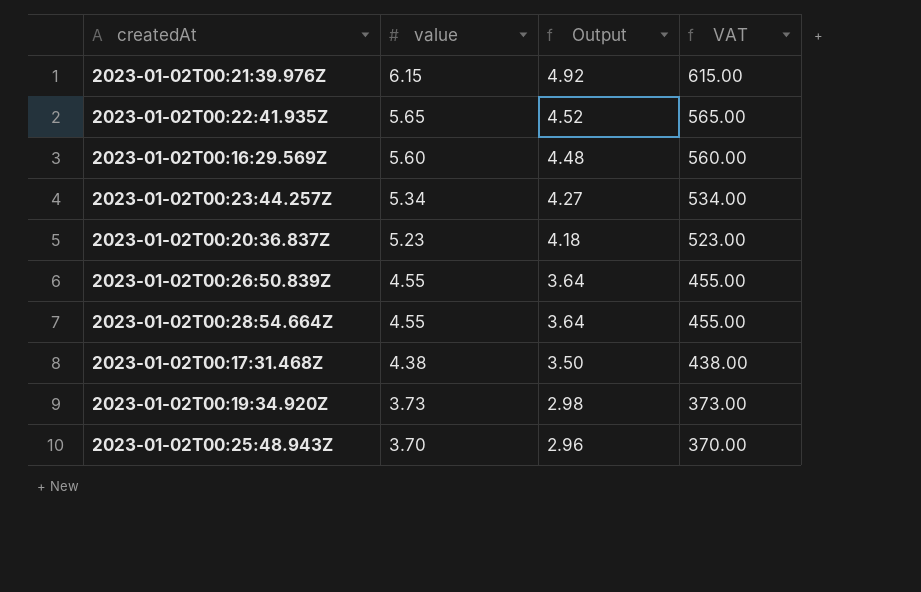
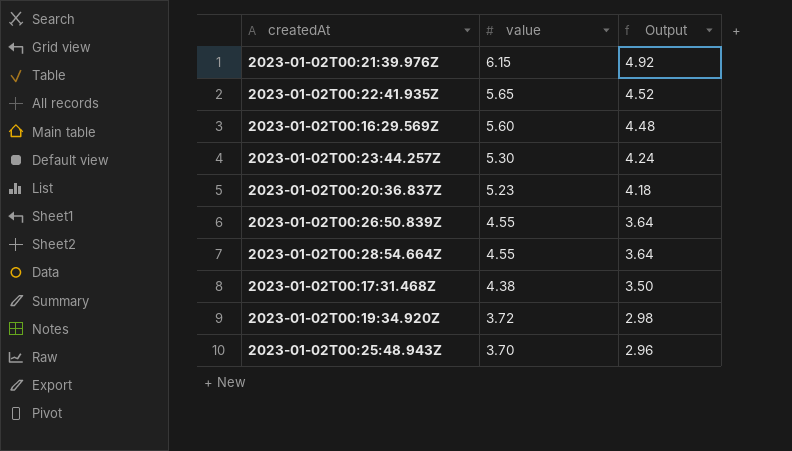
column VAT | formula: [value] * 100 -> none
2023-01-02T00:23:44.257Z | value: 5.34 -> 5.30
2023-01-02T00:23:44.257Z | Output: 4.27 -> 4.24
2023-01-02T00:19:34.920Z | value: 3.73 -> 3.72

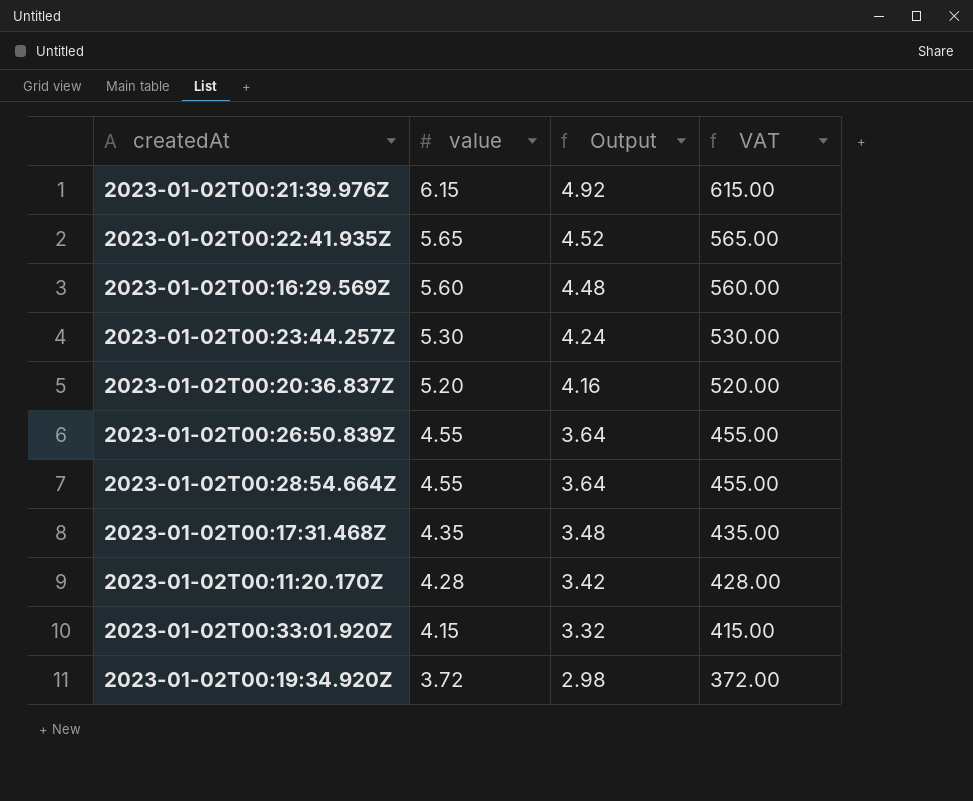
column VAT | formula: none -> [value] * 100
row 2023-01-02T00:25:48.943Z: 3.70 | 2.96 -> none
2023-01-02T00:20:36.837Z | value: 5.23 -> 5.20
2023-01-02T00:20:36.837Z | Output: 4.18 -> 4.16
2023-01-02T00:17:31.468Z | value: 4.38 -> 4.35
2023-01-02T00:17:31.468Z | Output: 3.50 -> 3.48
row 2023-01-02T00:11:20.170Z: none -> 4.28 | 3.42 | 428.00
row 2023-01-02T00:33:01.920Z: none -> 4.15 | 3.32 | 415.00

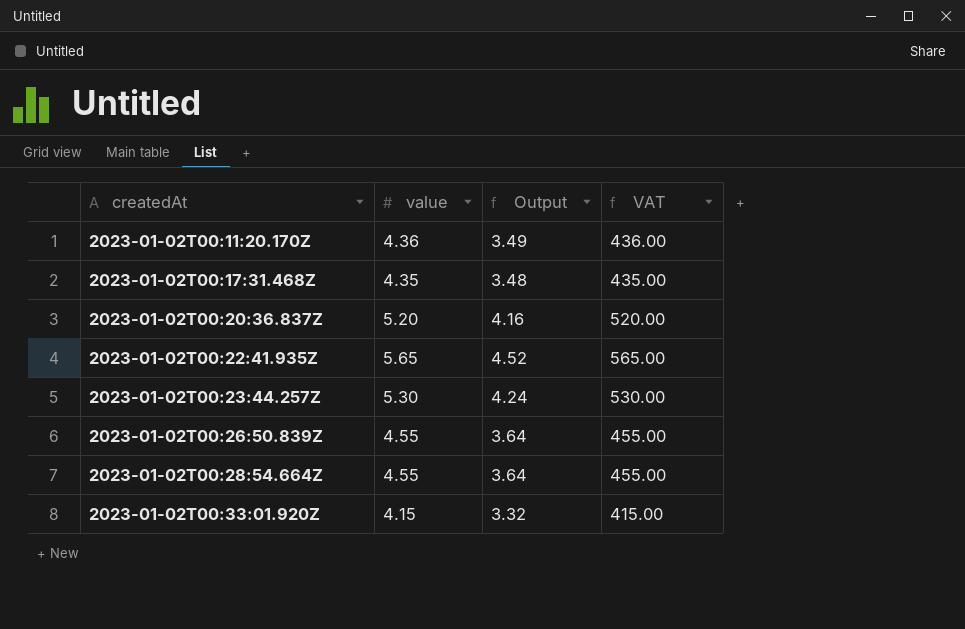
row order: value descending -> createdAt ascending
row 2023-01-02T00:21:39.976Z: 6.15 | 4.92 | 615.00 -> none
row 2023-01-02T00:16:29.569Z: 5.60 | 4.48 | 560.00 -> none
row 2023-01-02T00:19:34.920Z: 3.72 | 2.98 | 372.00 -> none
2023-01-02T00:11:20.170Z | value: 4.28 -> 4.36
2023-01-02T00:11:20.170Z | Output: 3.42 -> 3.49
2023-01-02T00:11:20.170Z | VAT: 428.00 -> 436.00

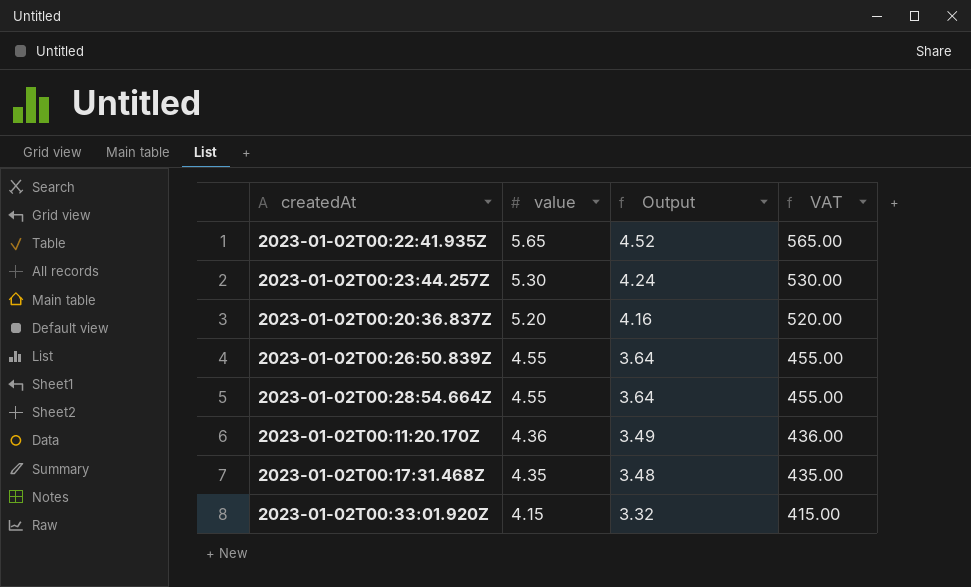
row order: createdAt ascending -> value descending

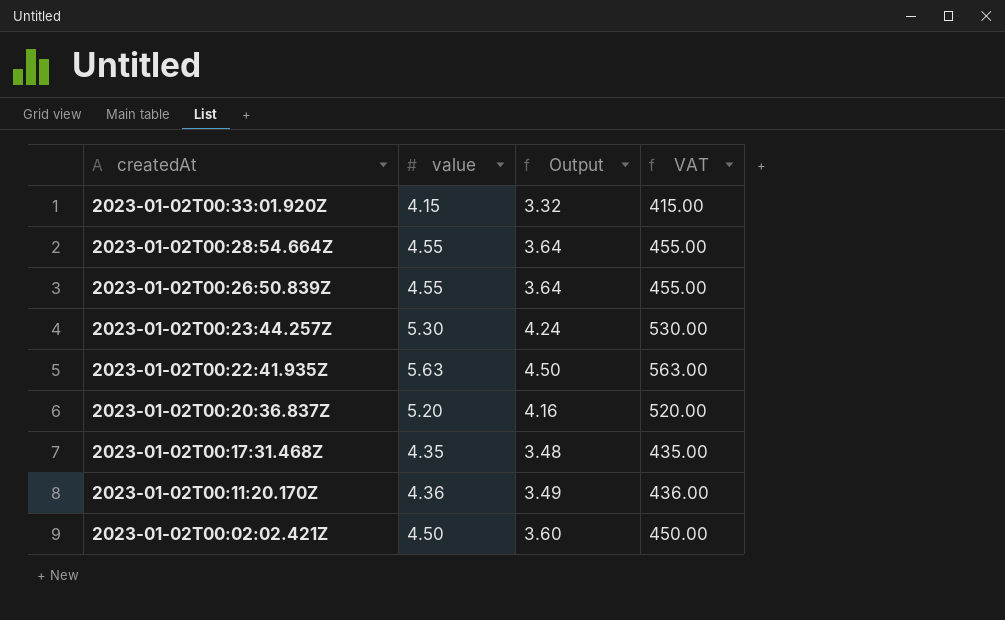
row order: value descending -> createdAt descending
2023-01-02T00:22:41.935Z | value: 5.65 -> 5.63
2023-01-02T00:22:41.935Z | Output: 4.52 -> 4.50
2023-01-02T00:22:41.935Z | VAT: 565.00 -> 563.00
row 2023-01-02T00:02:02.421Z: none -> 4.50 | 3.60 | 450.00

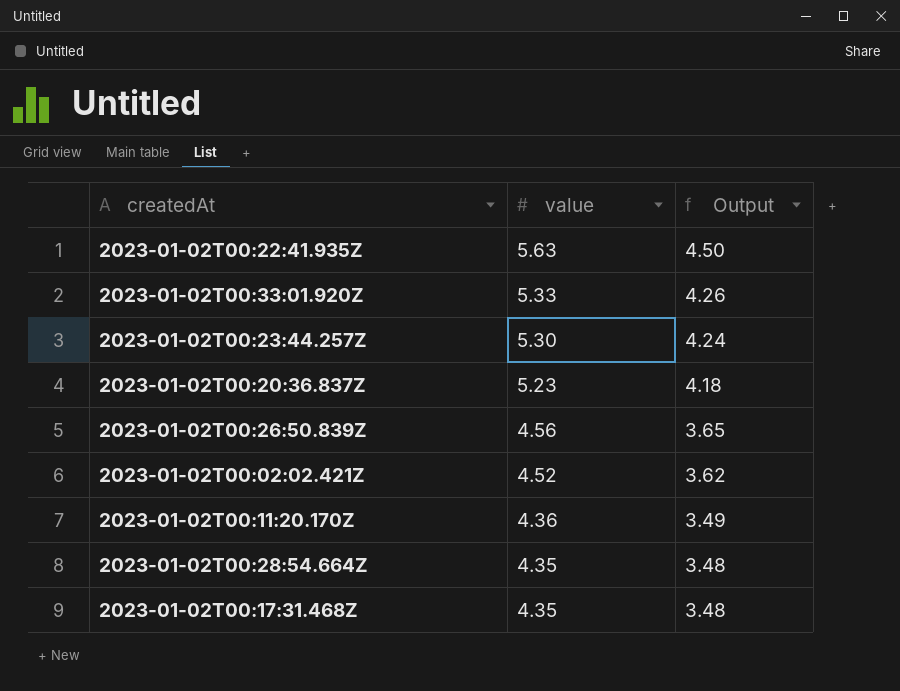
row order: createdAt descending -> value descending
column VAT | formula: [value] * 100 -> none
2023-01-02T00:33:01.920Z | value: 4.15 -> 5.33
2023-01-02T00:33:01.920Z | Output: 3.32 -> 4.26
2023-01-02T00:20:36.837Z | value: 5.20 -> 5.23
2023-01-02T00:20:36.837Z | Output: 4.16 -> 4.18
2023-01-02T00:26:50.839Z | value: 4.55 -> 4.56
2023-01-02T00:26:50.839Z | Output: 3.64 -> 3.65
2023-01-02T00:02:02.421Z | value: 4.50 -> 4.52
2023-01-02T00:02:02.421Z | Output: 3.60 -> 3.62
2023-01-02T00:28:54.664Z | value: 4.55 -> 4.35
2023-01-02T00:28:54.664Z | Output: 3.64 -> 3.48

